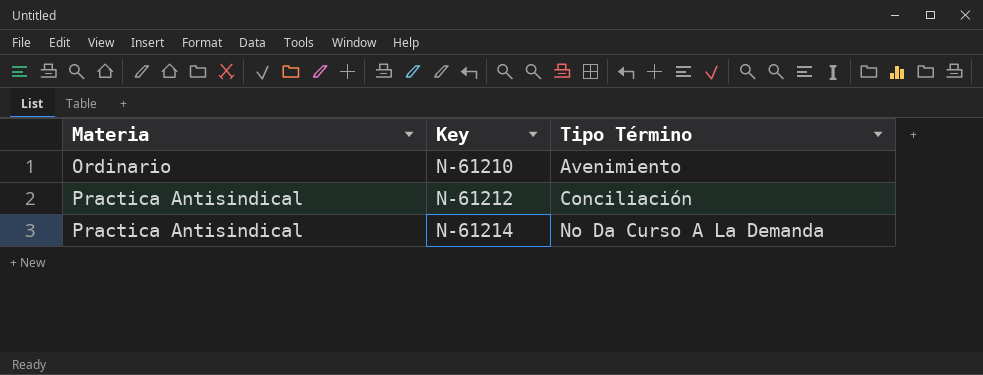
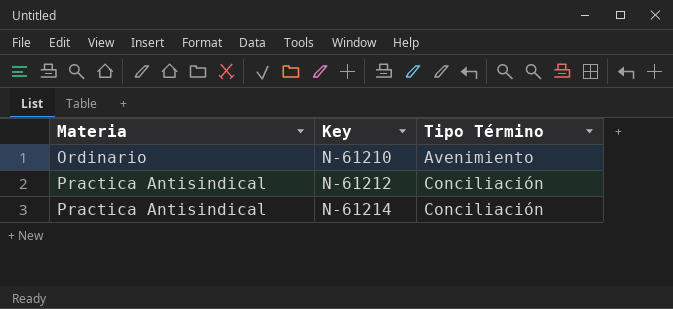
N-61214 | Tipo Término: No Da Curso A La Demanda -> Conciliación

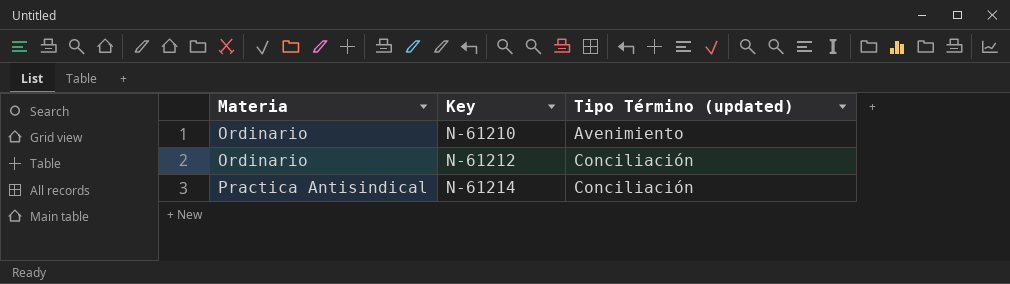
column name: Tipo Término -> Tipo Término (updated)
N-61212 | Materia: Practica Antisindical -> Ordinario

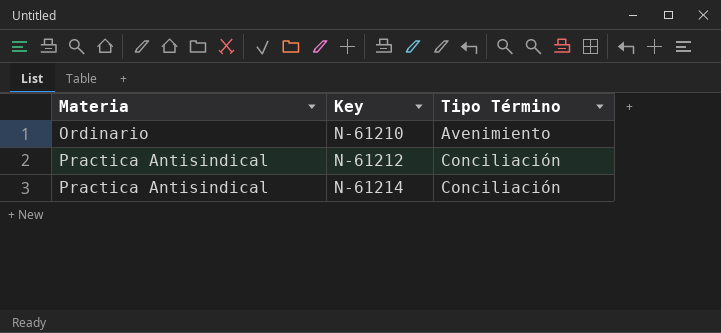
column name: Tipo Término (updated) -> Tipo Término
N-61212 | Materia: Ordinario -> Practica Antisindical

